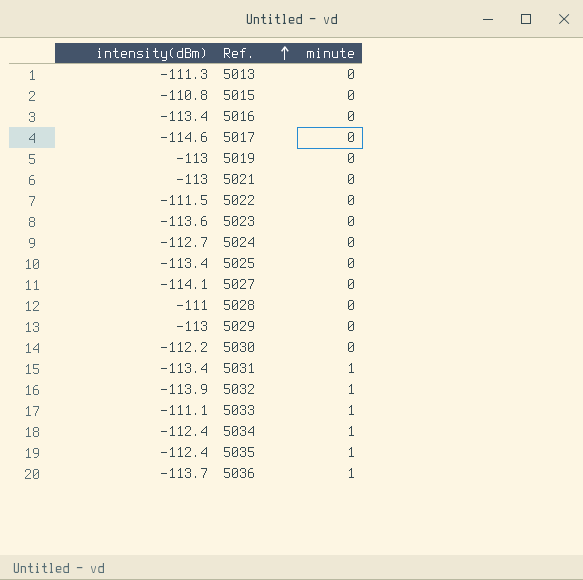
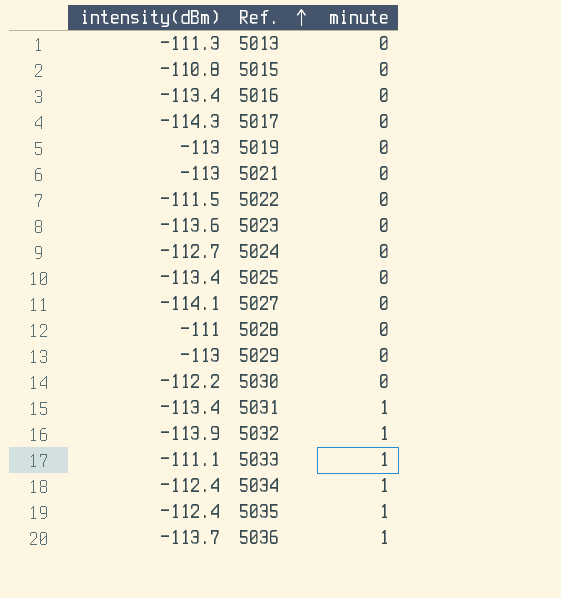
5017 | intensity(dBm): -114.6 -> -114.3

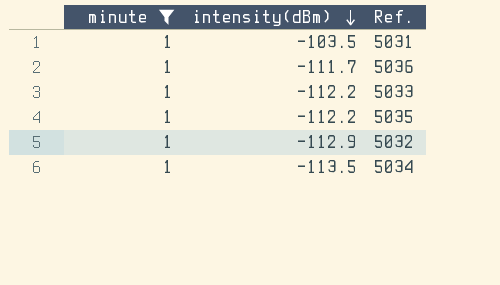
filter: none -> minute = 1
row order: Ref. ascending -> intensity(dBm) descending
column minute | position: 3 -> 1
5031 | intensity(dBm): -113.4 -> -103.5
5036 | intensity(dBm): -113.7 -> -111.7
5033 | intensity(dBm): -111.1 -> -112.2
5035 | intensity(dBm): -112.4 -> -112.2
5032 | intensity(dBm): -113.9 -> -112.9
5034 | intensity(dBm): -112.4 -> -113.5

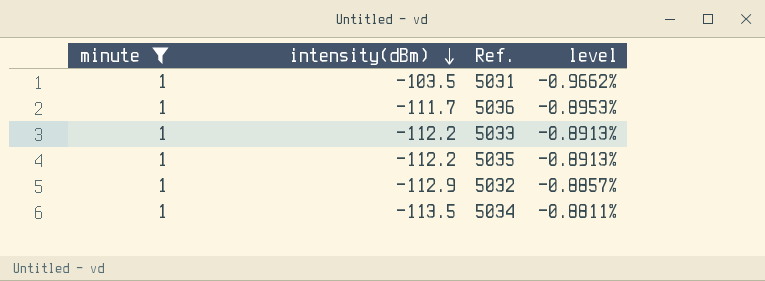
column level | formula: none -> [minute] / [intensity(dBm)]

